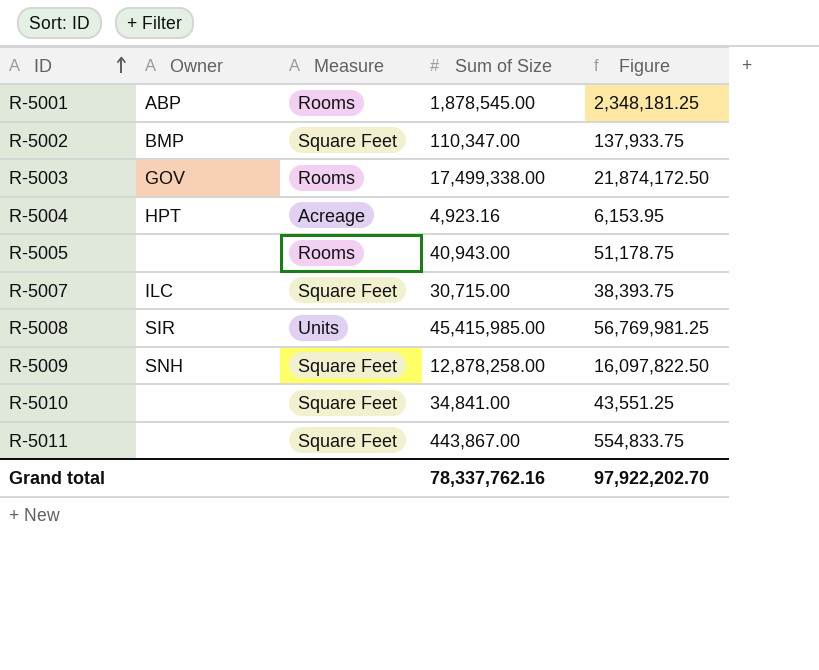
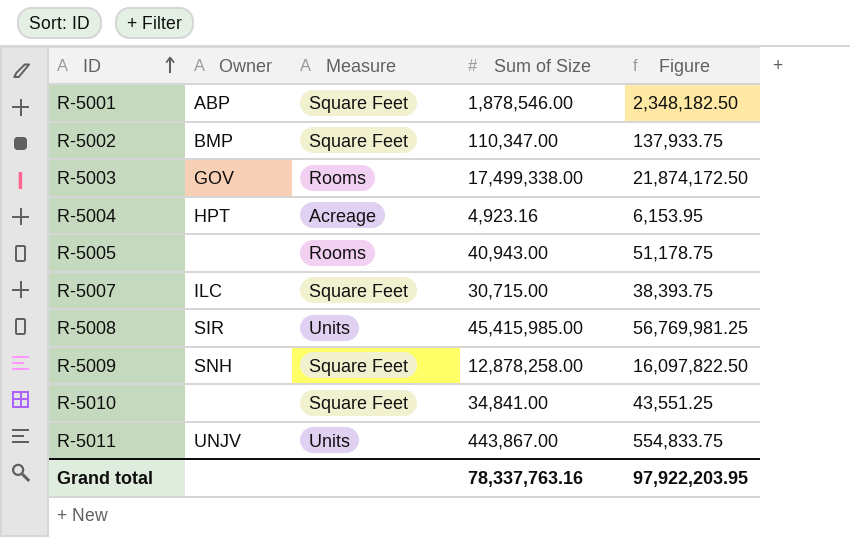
R-5001 | Measure: Rooms -> Square Feet
R-5001 | Sum of Size: 1,878,545.00 -> 1,878,546.00
R-5001 | Figure: 2,348,181.25 -> 2,348,182.50
R-5011 | Owner: none -> UNJV
R-5011 | Measure: Square Feet -> Units
Grand total | Sum of Size: 78,337,762.16 -> 78,337,763.16
Grand total | Figure: 97,922,202.70 -> 97,922,203.95

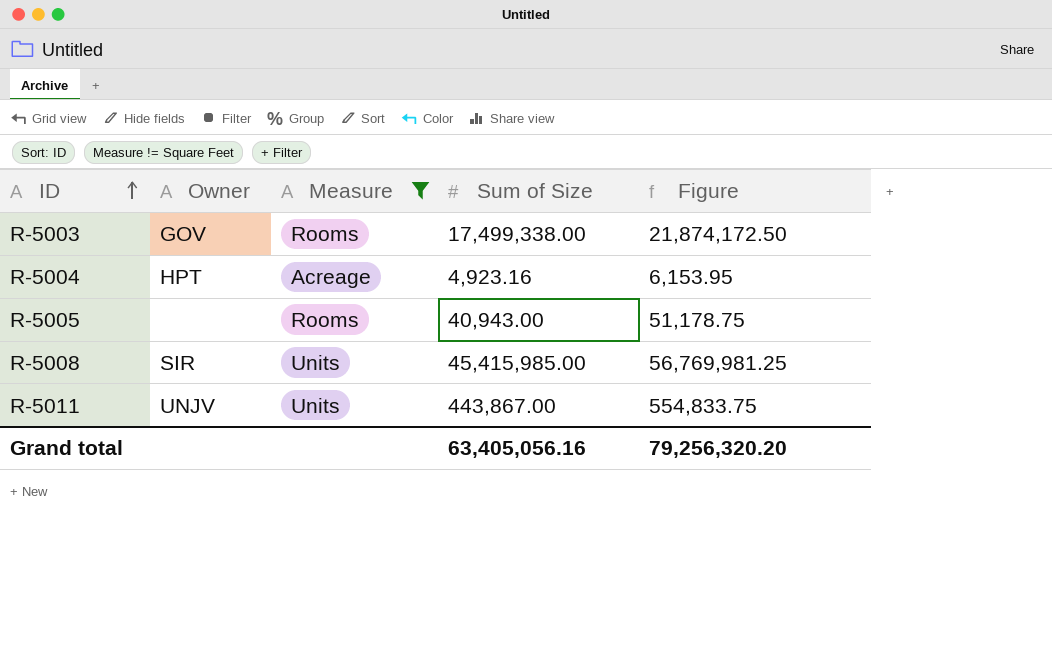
filter: none -> Measure != Square Feet
Grand total | Sum of Size: 78,337,763.16 -> 63,405,056.16
Grand total | Figure: 97,922,203.95 -> 79,256,320.20

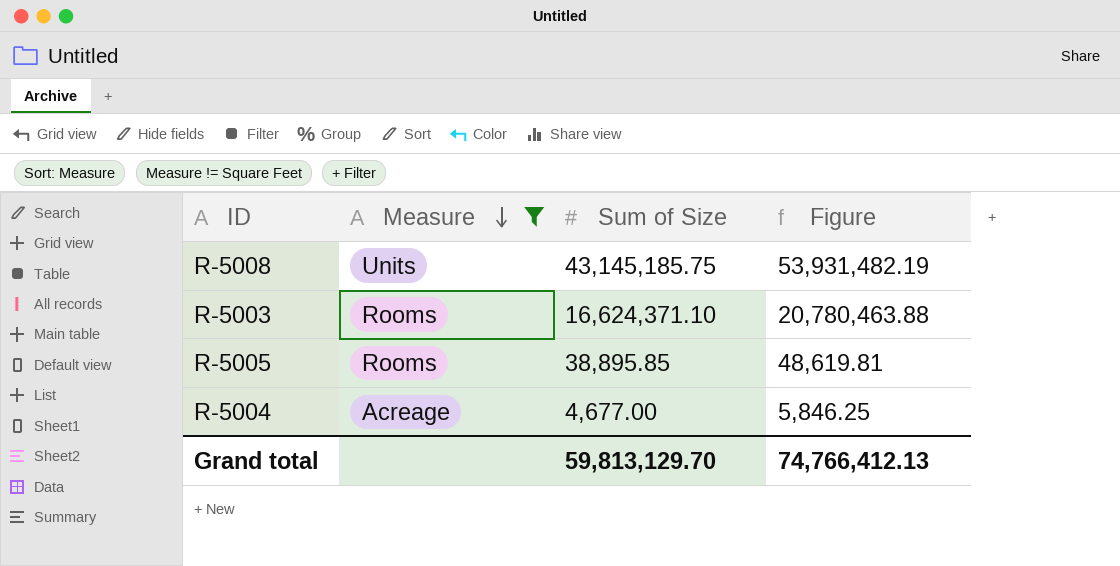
row order: ID ascending -> Measure descending
column Owner | position: 2 -> none
row R-5011: UNJV | Units | 443,867.00 | 554,833.75 -> none
R-5008 | Sum of Size: 45,415,985.00 -> 43,145,185.75
R-5008 | Figure: 56,769,981.25 -> 53,931,482.19
R-5003 | Sum of Size: 17,499,338.00 -> 16,624,371.10
R-5003 | Figure: 21,874,172.50 -> 20,780,463.88
R-5005 | Sum of Size: 40,943.00 -> 38,895.85
R-5005 | Figure: 51,178.75 -> 48,619.81
R-5004 | Sum of Size: 4,923.16 -> 4,677.00
R-5004 | Figure: 6,153.95 -> 5,846.25
Grand total | Sum of Size: 63,405,056.16 -> 59,813,129.70
Grand total | Figure: 79,256,320.20 -> 74,766,412.13

